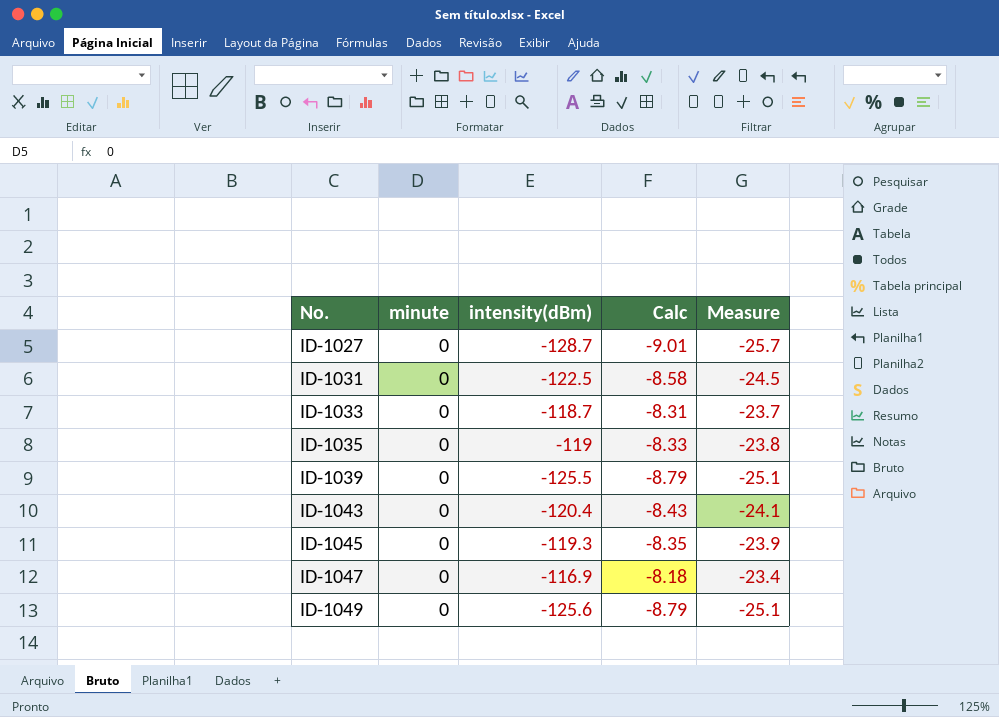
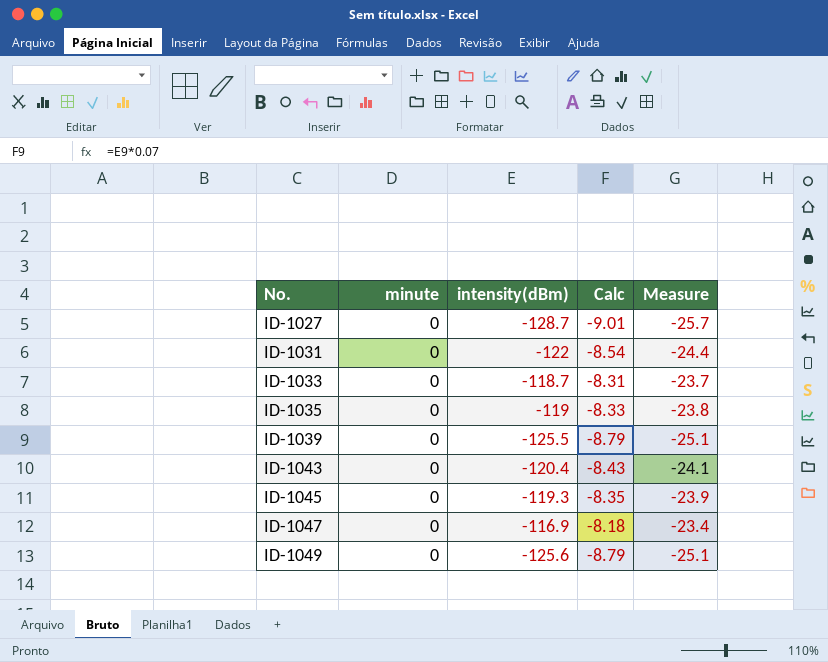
ID-1031 | intensity(dBm): -122.5 -> -122
ID-1031 | Calc: -8.58 -> -8.54
ID-1031 | Measure: -24.5 -> -24.4

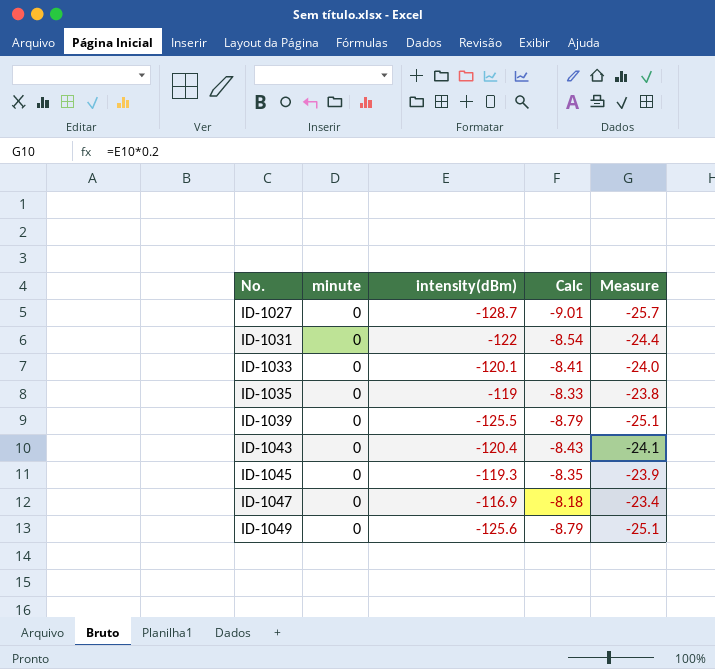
ID-1033 | intensity(dBm): -118.7 -> -120.1
ID-1033 | Calc: -8.31 -> -8.41
ID-1033 | Measure: -23.7 -> -24.0

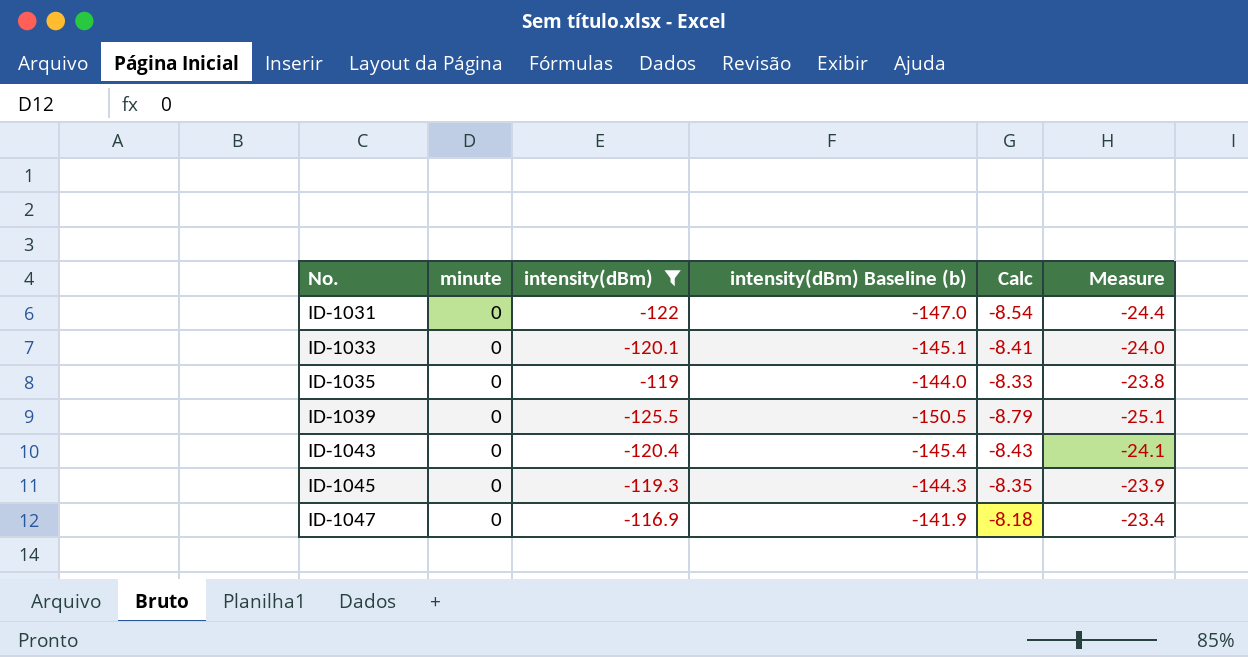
filter: none -> intensity(dBm) >= -125.5
column intensity(dBm) Baseline (b) | formula: none -> [intensity(dBm)] - 25

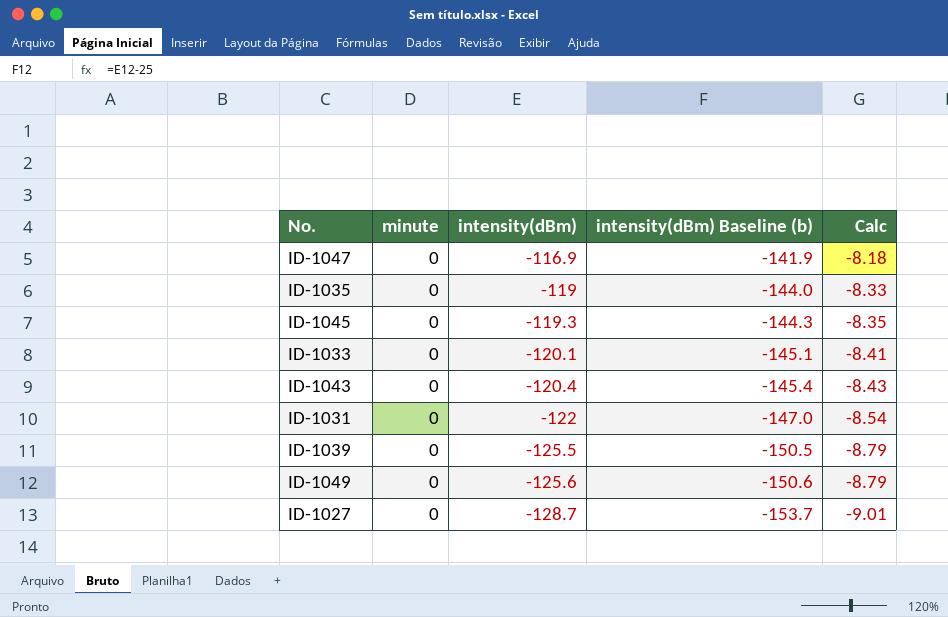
filter: intensity(dBm) >= -125.5 -> none
row order: No. ascending -> intensity(dBm) descending
column Measure | formula: [intensity(dBm)] * 0.2 -> none

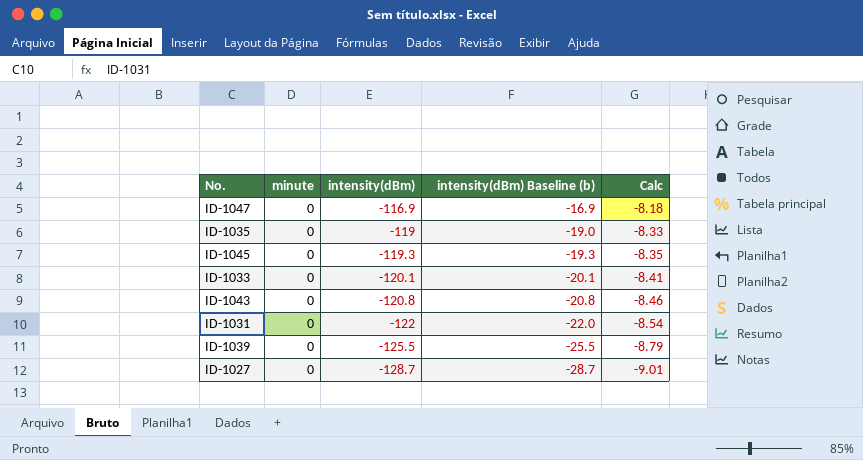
column intensity(dBm) Baseline (b) | formula: [intensity(dBm)] - 25 -> [intensity(dBm)] + 100
row ID-1049: 0 | -125.6 | -150.6 | -8.79 -> none
ID-1043 | intensity(dBm): -120.4 -> -120.8
ID-1043 | Calc: -8.43 -> -8.46

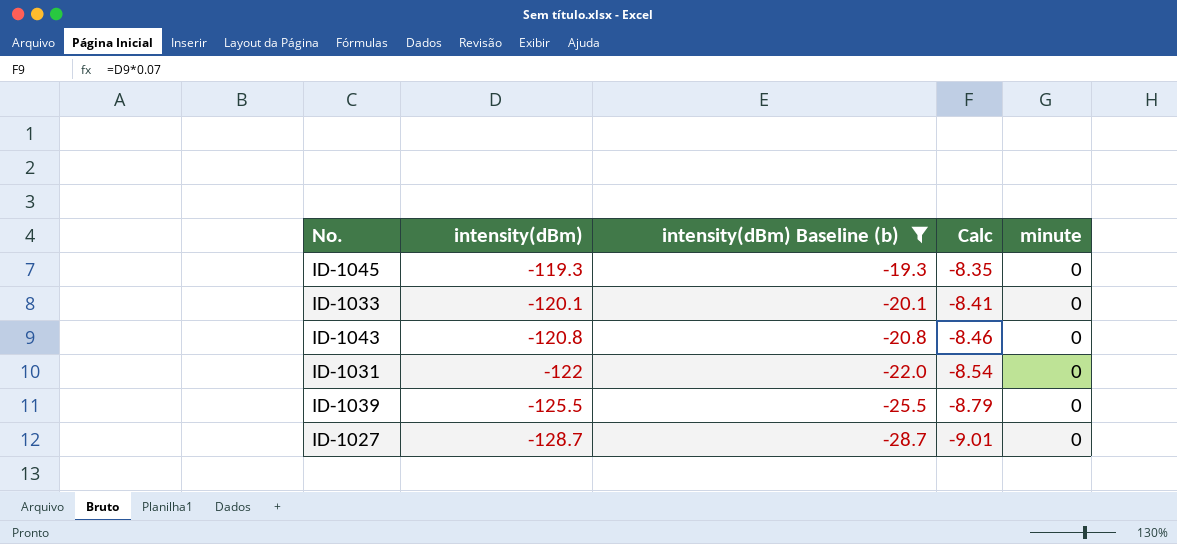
filter: none -> intensity(dBm) Baseline (b) <= -19.3
column minute | position: 2 -> 5

